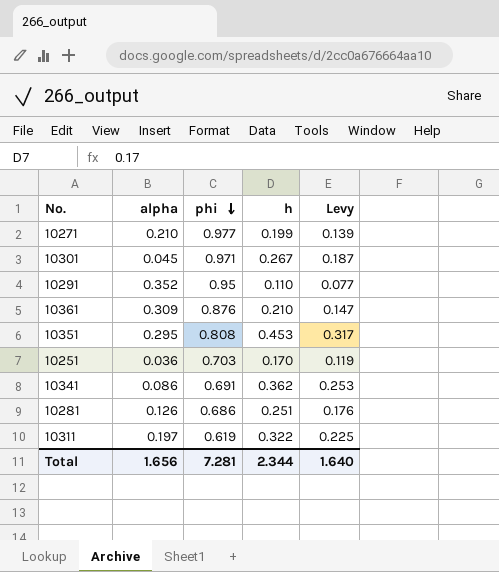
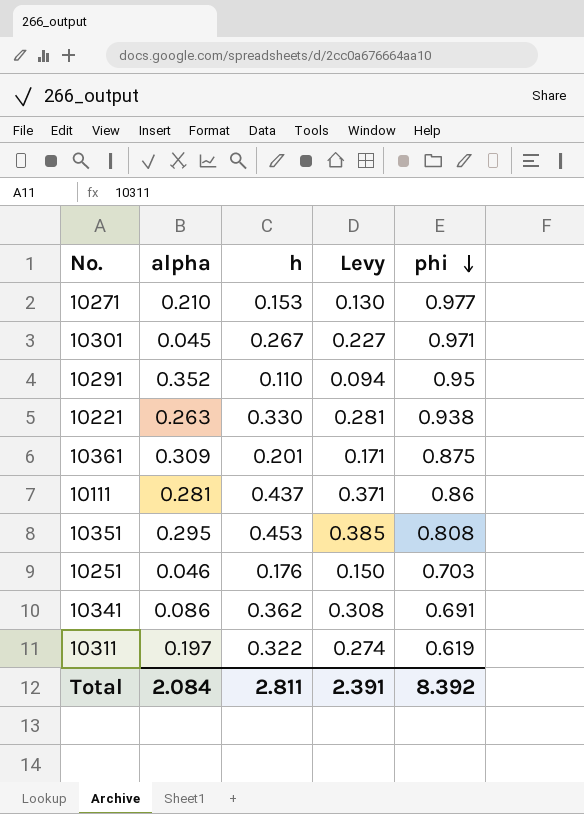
column Levy | formula: [h] * 0.7 -> [h] * 0.85
column phi | position: 3 -> 5
row 10281: 0.126 | 0.686 | 0.251 | 0.176 -> none
10271 | h: 0.199 -> 0.153
row 10221: none -> 0.263 | 0.330 | 0.281 | 0.938
10361 | h: 0.210 -> 0.201
10361 | phi: 0.876 -> 0.875
row 10111: none -> 0.281 | 0.437 | 0.371 | 0.86
10251 | alpha: 0.036 -> 0.046
10251 | h: 0.170 -> 0.176
Total | alpha: 1.656 -> 2.084
Total | h: 2.344 -> 2.811
Total | Levy: 1.640 -> 2.391
Total | phi: 7.281 -> 8.392

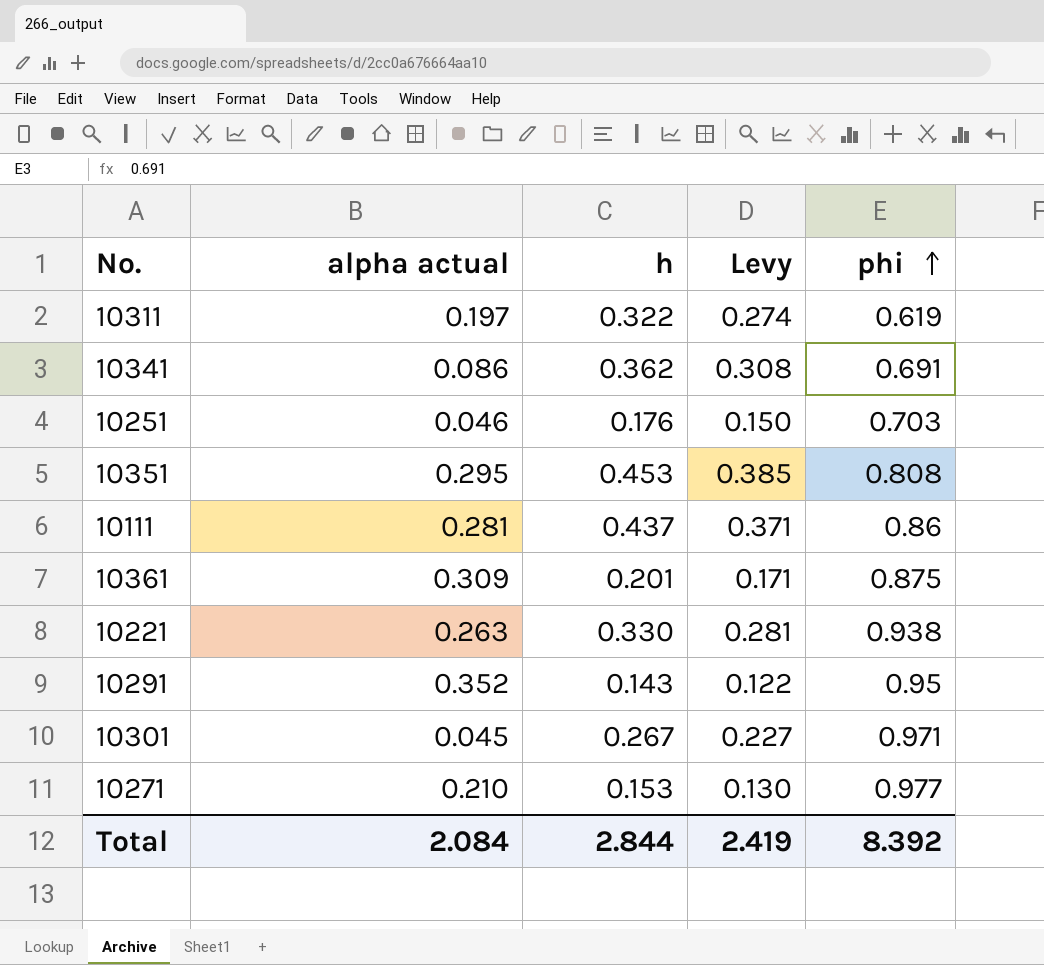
row order: phi descending -> phi ascending
column name: alpha -> alpha actual
10291 | h: 0.110 -> 0.143
10291 | Levy: 0.094 -> 0.122
Total | h: 2.811 -> 2.844
Total | Levy: 2.391 -> 2.419

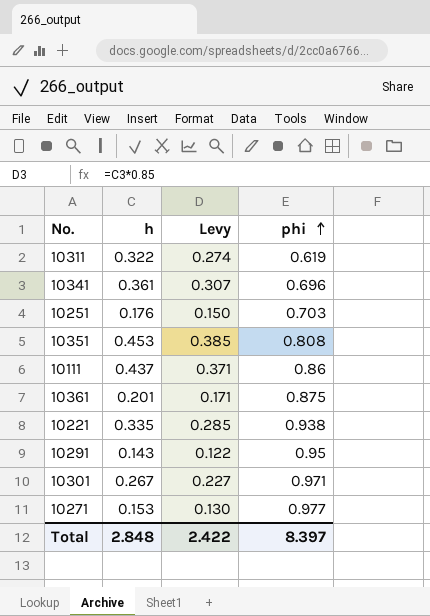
column alpha actual | position: 2 -> none
10341 | h: 0.362 -> 0.361
10341 | Levy: 0.308 -> 0.307
10341 | phi: 0.691 -> 0.696
10221 | h: 0.330 -> 0.335
10221 | Levy: 0.281 -> 0.285
Total | h: 2.844 -> 2.848
Total | Levy: 2.419 -> 2.422
Total | phi: 8.392 -> 8.397

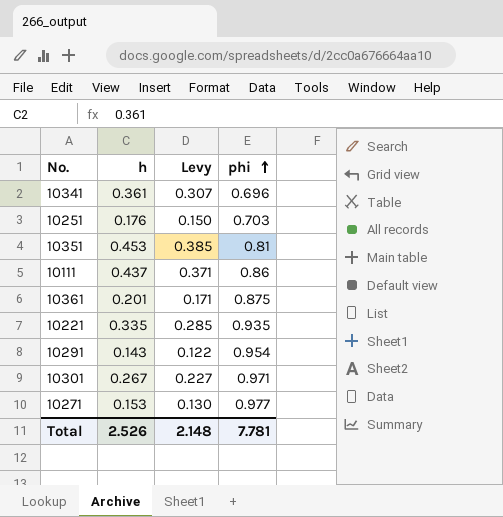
row 10311: 0.322 | 0.274 | 0.619 -> none
10351 | phi: 0.808 -> 0.81
10221 | phi: 0.938 -> 0.935
10291 | phi: 0.95 -> 0.954
Total | h: 2.848 -> 2.526
Total | Levy: 2.422 -> 2.148
Total | phi: 8.397 -> 7.781

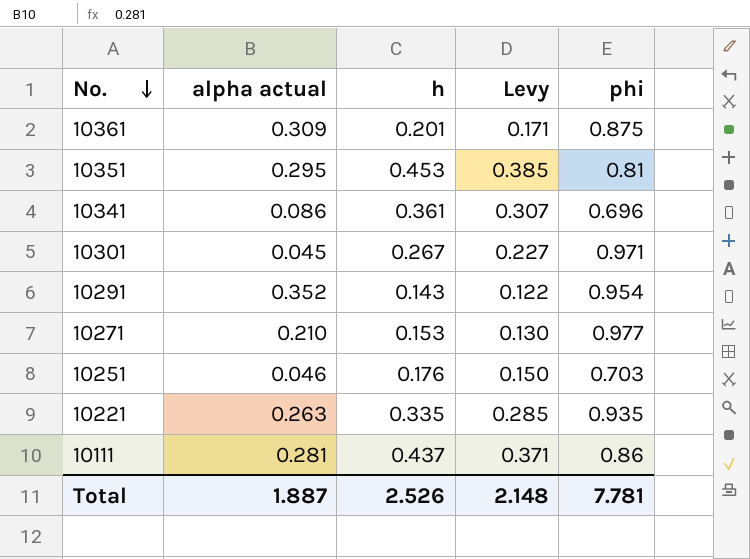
row order: phi ascending -> No. descending
column alpha actual | position: none -> 2

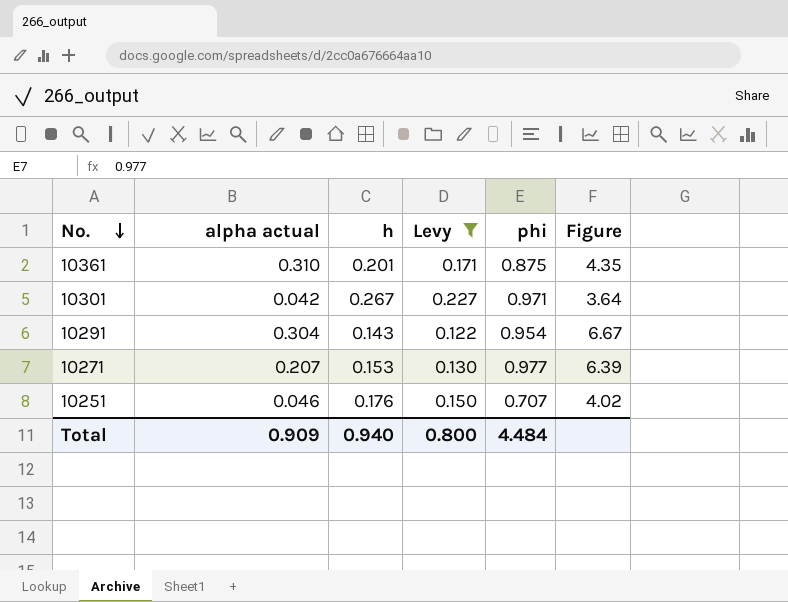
filter: none -> Levy <= 0.227
column Figure | formula: none -> [phi] / [h]
10361 | alpha actual: 0.309 -> 0.310
10301 | alpha actual: 0.045 -> 0.042
10291 | alpha actual: 0.352 -> 0.304
10271 | alpha actual: 0.210 -> 0.207
10251 | phi: 0.703 -> 0.707
Total | alpha actual: 1.887 -> 0.909
Total | h: 2.526 -> 0.940
Total | Levy: 2.148 -> 0.800
Total | phi: 7.781 -> 4.484

